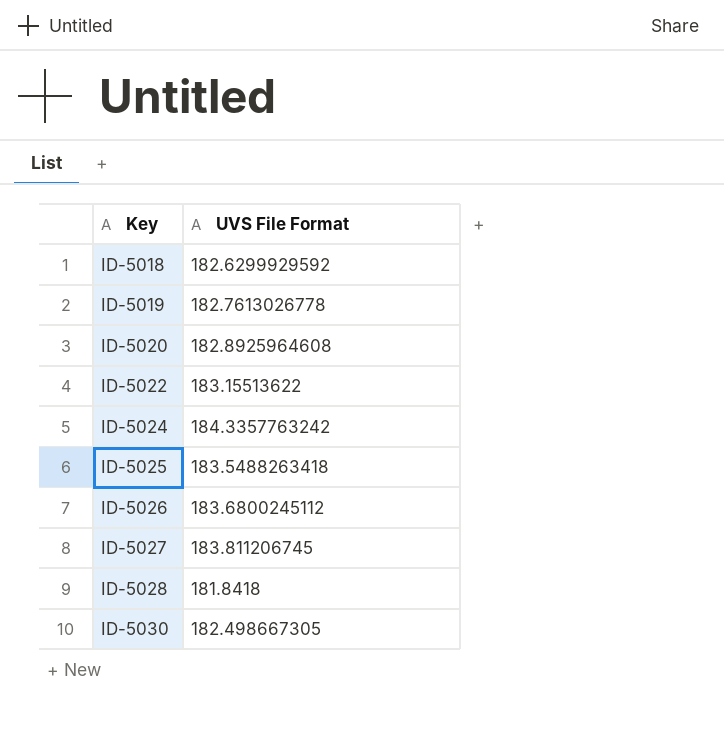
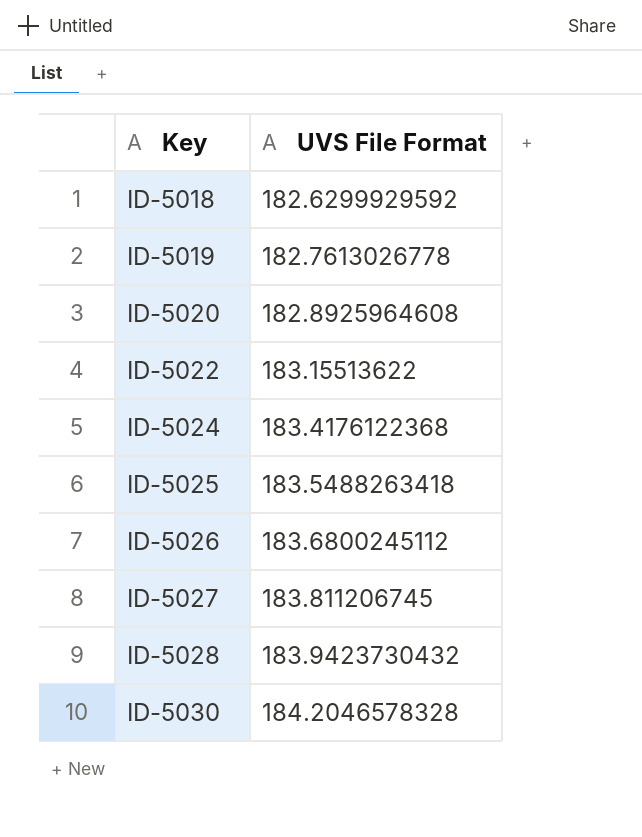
ID-5024 | UVS File Format: 184.3357763242 -> 183.4176122368
ID-5028 | UVS File Format: 181.8418 -> 183.9423730432
ID-5030 | UVS File Format: 182.498667305 -> 184.2046578328

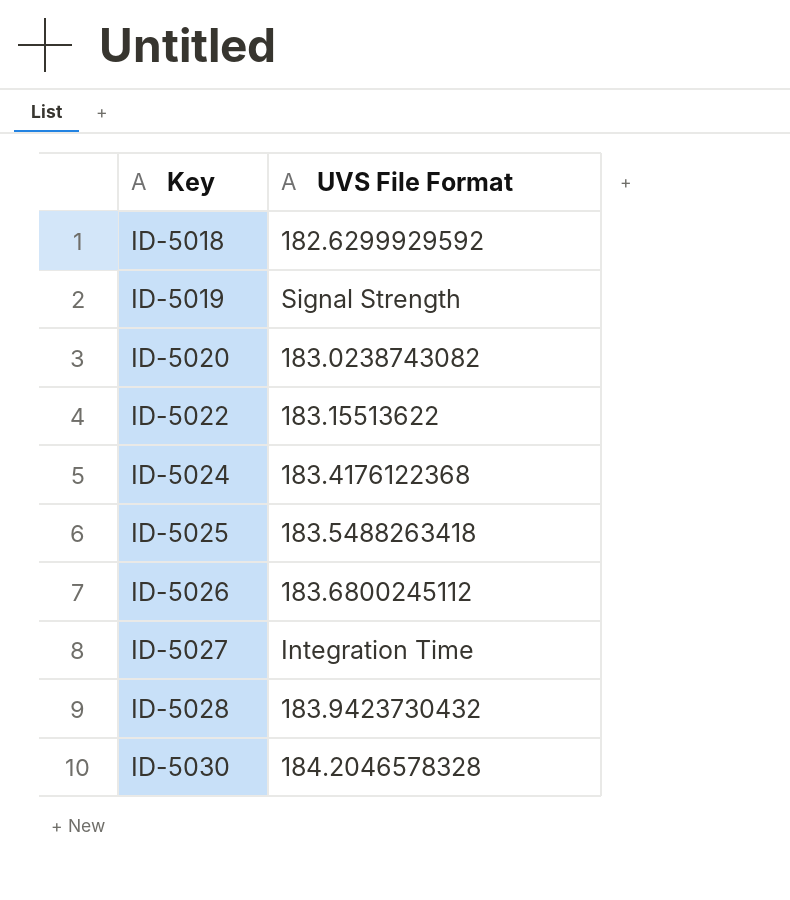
ID-5019 | UVS File Format: 182.7613026778 -> Signal Strength
ID-5020 | UVS File Format: 182.8925964608 -> 183.0238743082
ID-5027 | UVS File Format: 183.811206745 -> Integration Time

